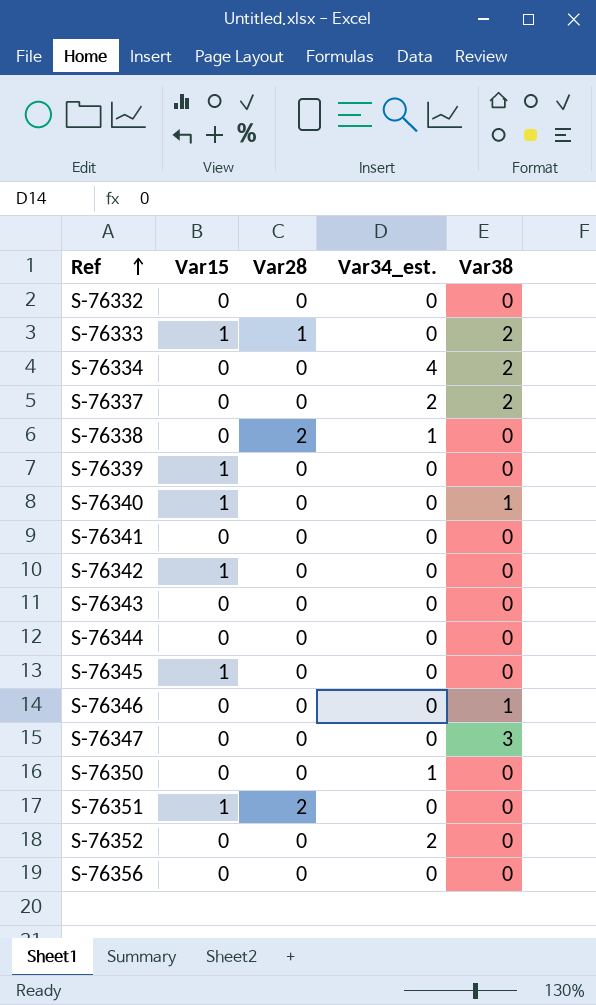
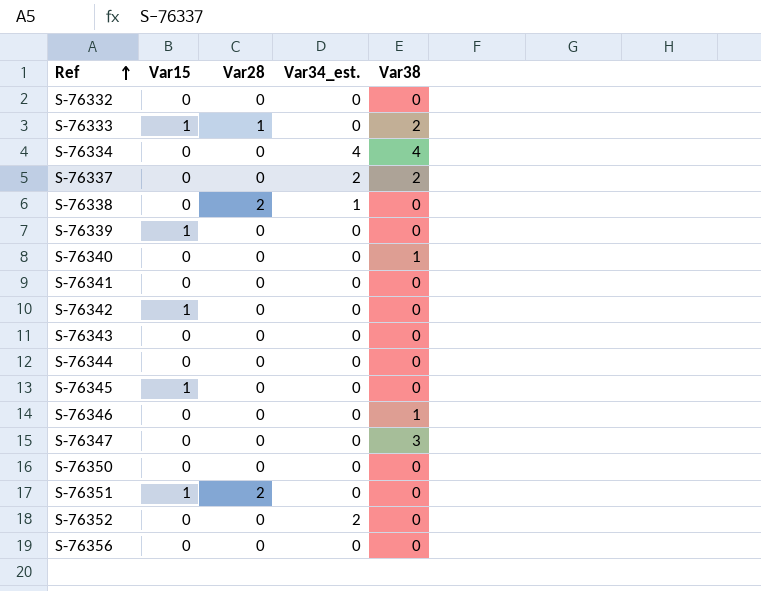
S-76334 | Var38: 2 -> 4
S-76340 | Var15: 1 -> 0
S-76350 | Var34_est.: 1 -> 0

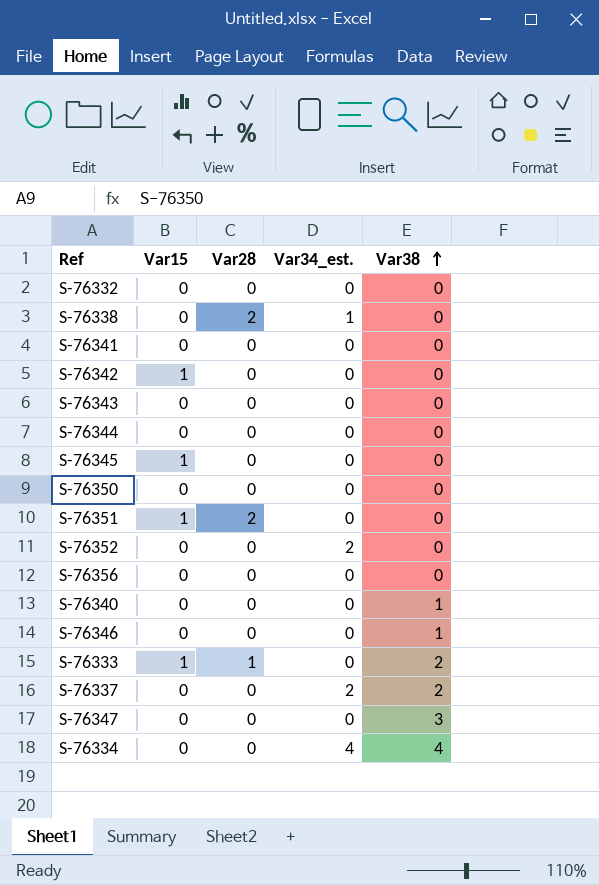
row order: Ref ascending -> Var38 ascending
row S-76339: 1 | 0 | 0 | 0 -> none

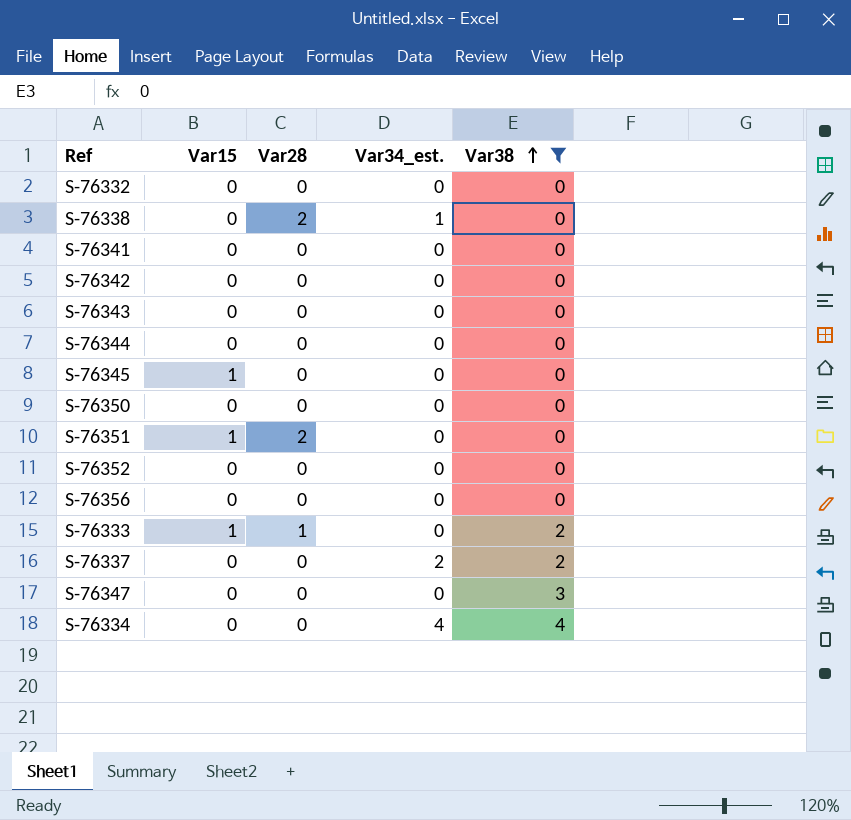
filter: none -> Var38 != 1
S-76342 | Var15: 1 -> 0
S-76352 | Var34_est.: 2 -> 0

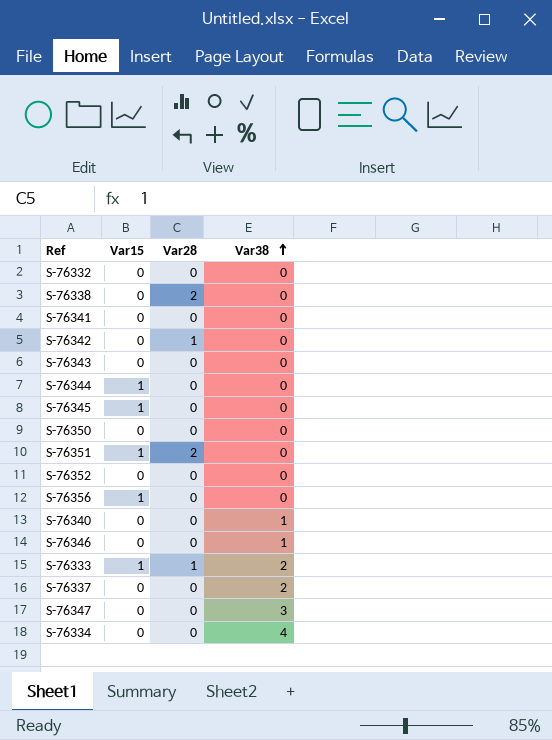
filter: Var38 != 1 -> none
column Var34_est. | position: 4 -> none
S-76342 | Var28: 0 -> 1
S-76344 | Var15: 0 -> 1
S-76356 | Var15: 0 -> 1

